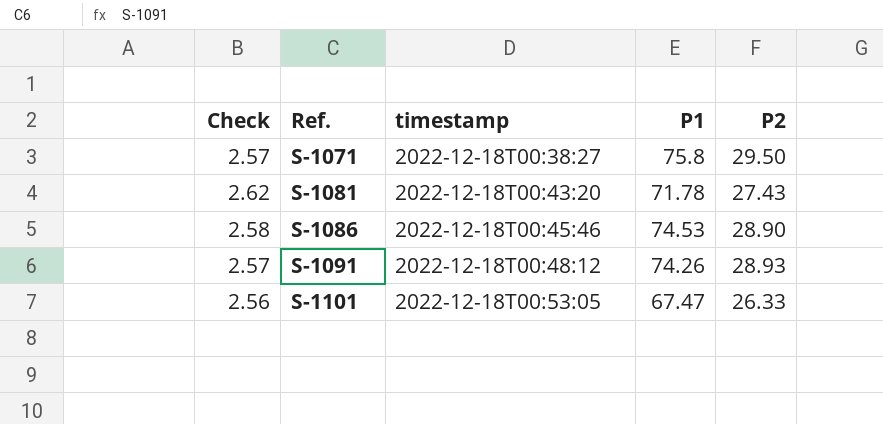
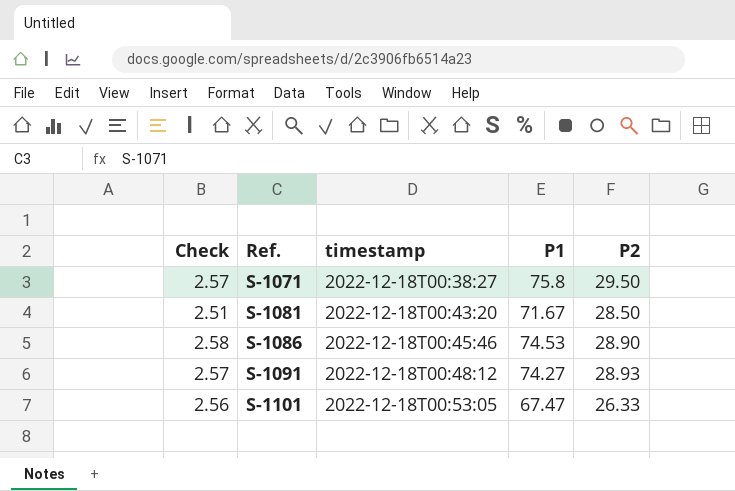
S-1081 | Check: 2.62 -> 2.51
S-1081 | P1: 71.78 -> 71.67
S-1081 | P2: 27.43 -> 28.50
S-1091 | P1: 74.26 -> 74.27

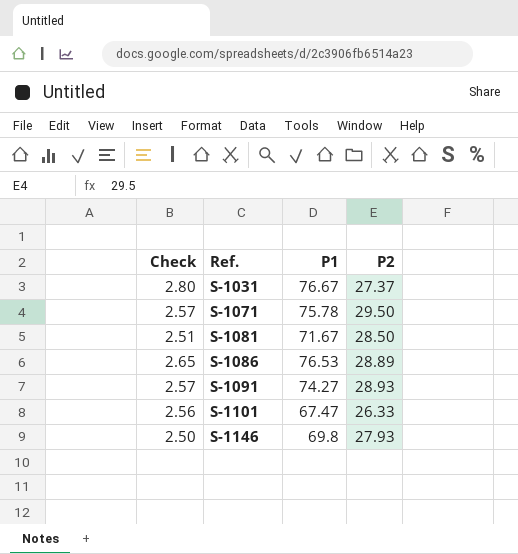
column timestamp | position: 3 -> none
row S-1031: none -> 2.80 | 76.67 | 27.37
S-1071 | P1: 75.8 -> 75.78
S-1086 | Check: 2.58 -> 2.65
S-1086 | P1: 74.53 -> 76.53
S-1086 | P2: 28.90 -> 28.89
row S-1146: none -> 2.50 | 69.8 | 27.93

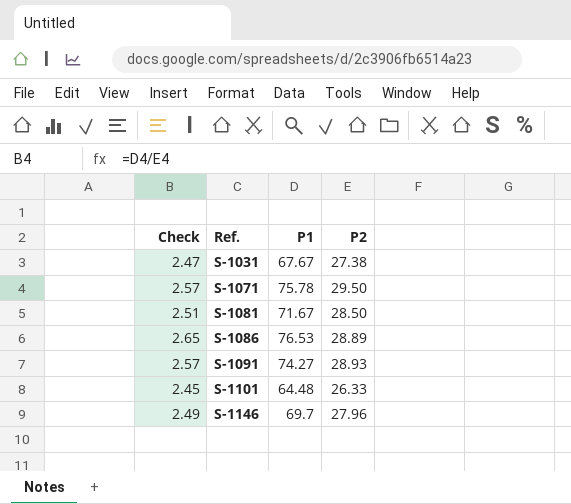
S-1031 | Check: 2.80 -> 2.47
S-1031 | P1: 76.67 -> 67.67
S-1031 | P2: 27.37 -> 27.38
S-1101 | Check: 2.56 -> 2.45
S-1101 | P1: 67.47 -> 64.48
S-1146 | Check: 2.50 -> 2.49
S-1146 | P1: 69.8 -> 69.7
S-1146 | P2: 27.93 -> 27.96

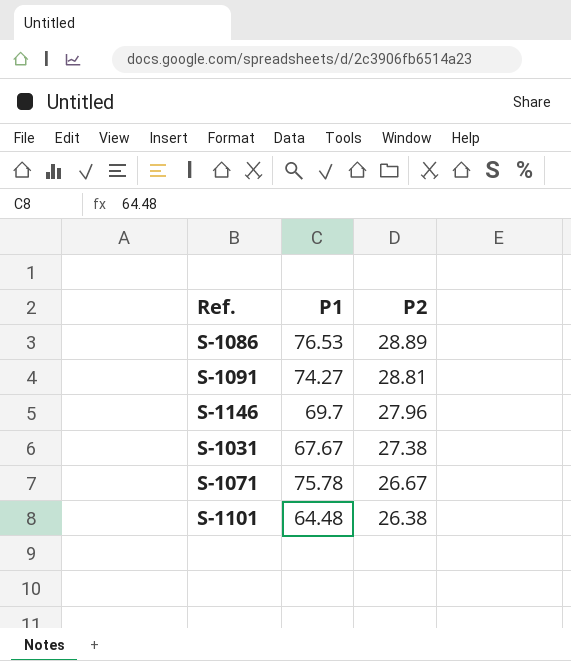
row order: Ref. ascending -> P2 descending
column Check | formula: [P1] / [P2] -> none
row S-1081: 2.51 | 71.67 | 28.50 -> none
S-1091 | P2: 28.93 -> 28.81
S-1071 | P2: 29.50 -> 26.67
S-1101 | P2: 26.33 -> 26.38

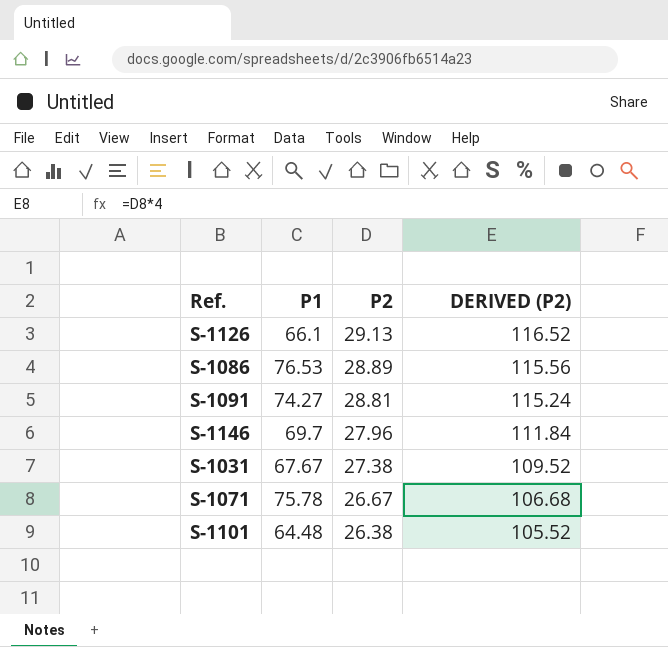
column DERIVED (P2) | formula: none -> [P2] * 4
row S-1126: none -> 66.1 | 29.13 | 116.52

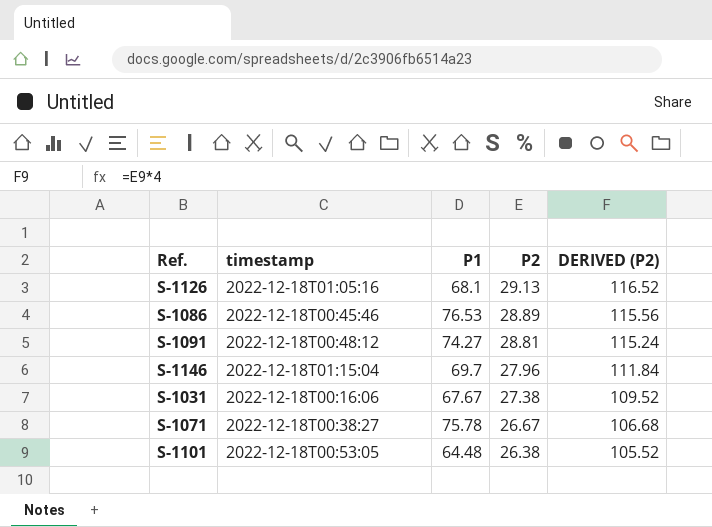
column timestamp | position: none -> 2
S-1126 | P1: 66.1 -> 68.1

